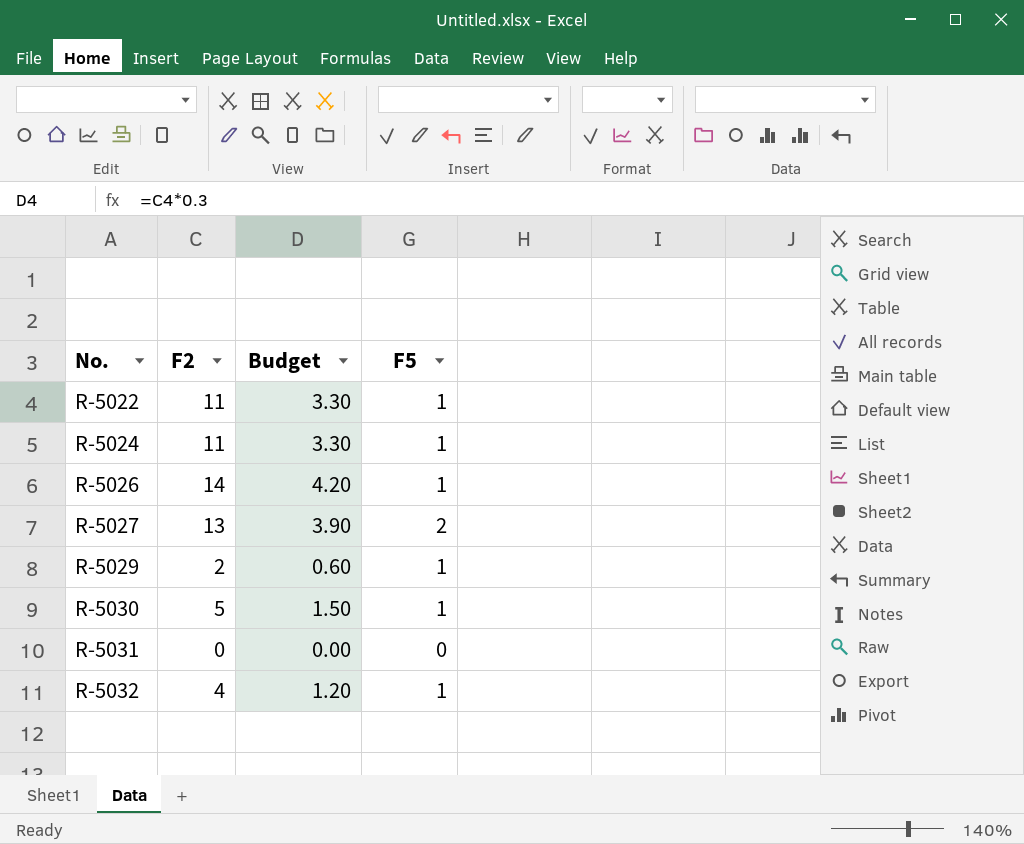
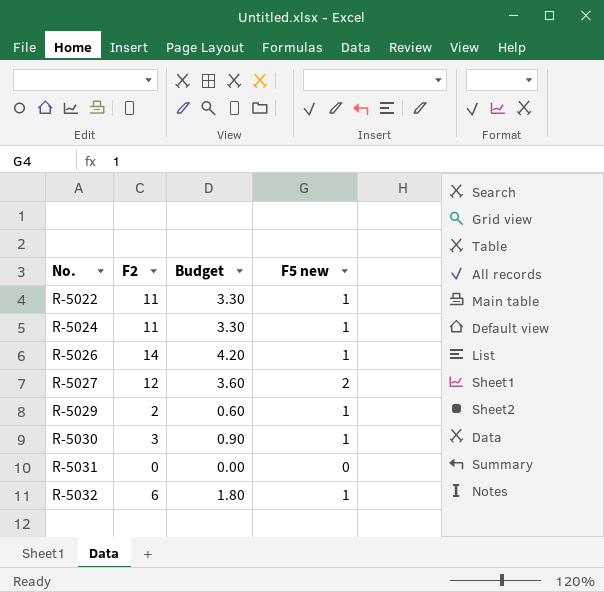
column name: F5 -> F5 new
R-5027 | F2: 13 -> 12
R-5027 | Budget: 3.90 -> 3.60
R-5030 | F2: 5 -> 3
R-5030 | Budget: 1.50 -> 0.90
R-5032 | F2: 4 -> 6
R-5032 | Budget: 1.20 -> 1.80

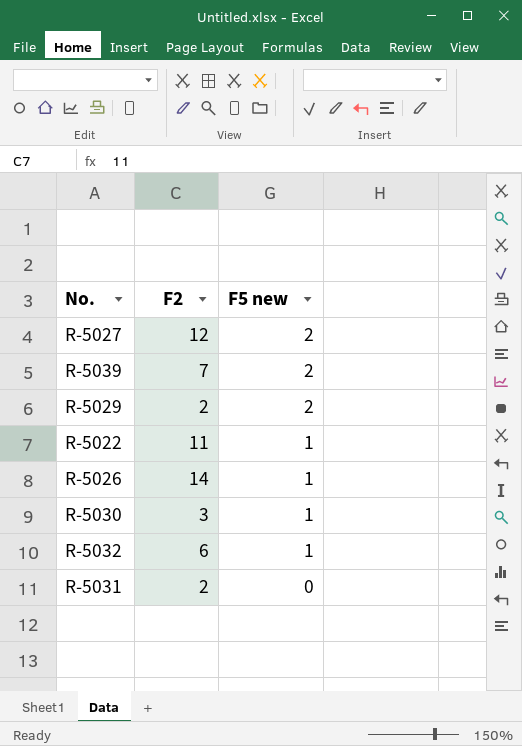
row order: No. ascending -> F5 new descending
column Budget | formula: [F2] * 0.3 -> none
row R-5024: 11 | 3.30 | 1 -> none
row R-5039: none -> 7 | 2
R-5029 | F5 new: 1 -> 2
R-5031 | F2: 0 -> 2

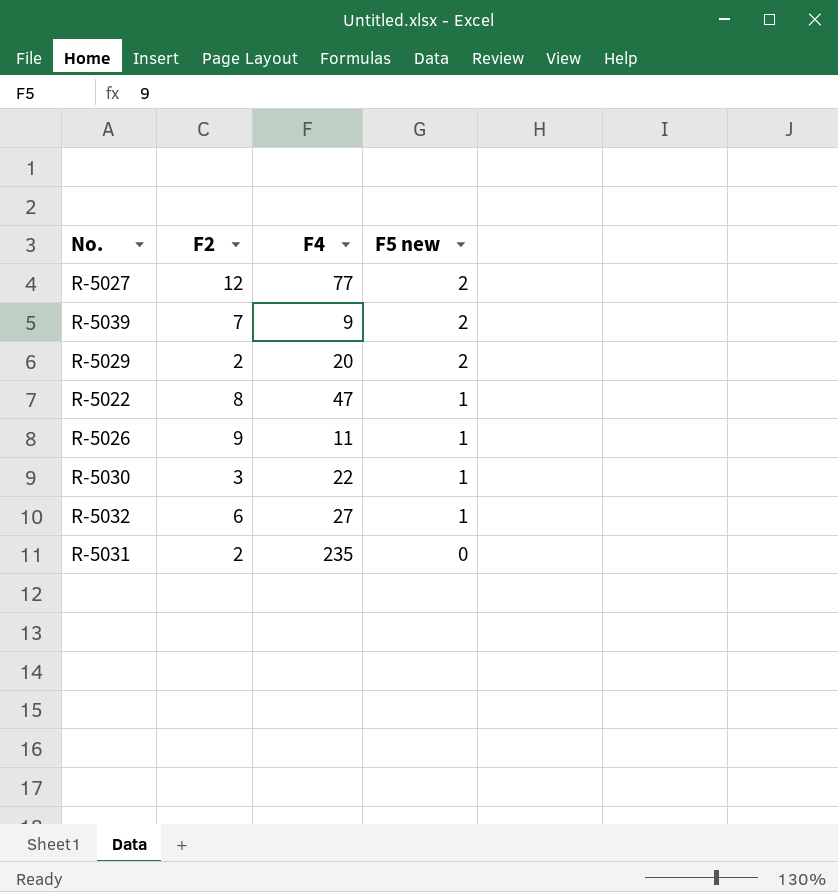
column F4 | position: none -> 3
R-5022 | F2: 11 -> 8
R-5026 | F2: 14 -> 9

